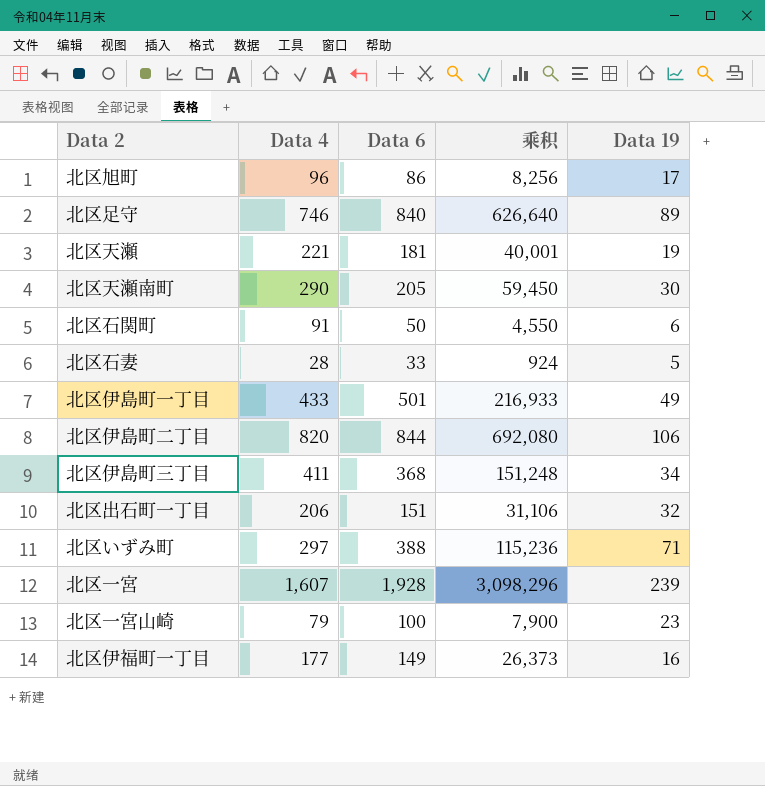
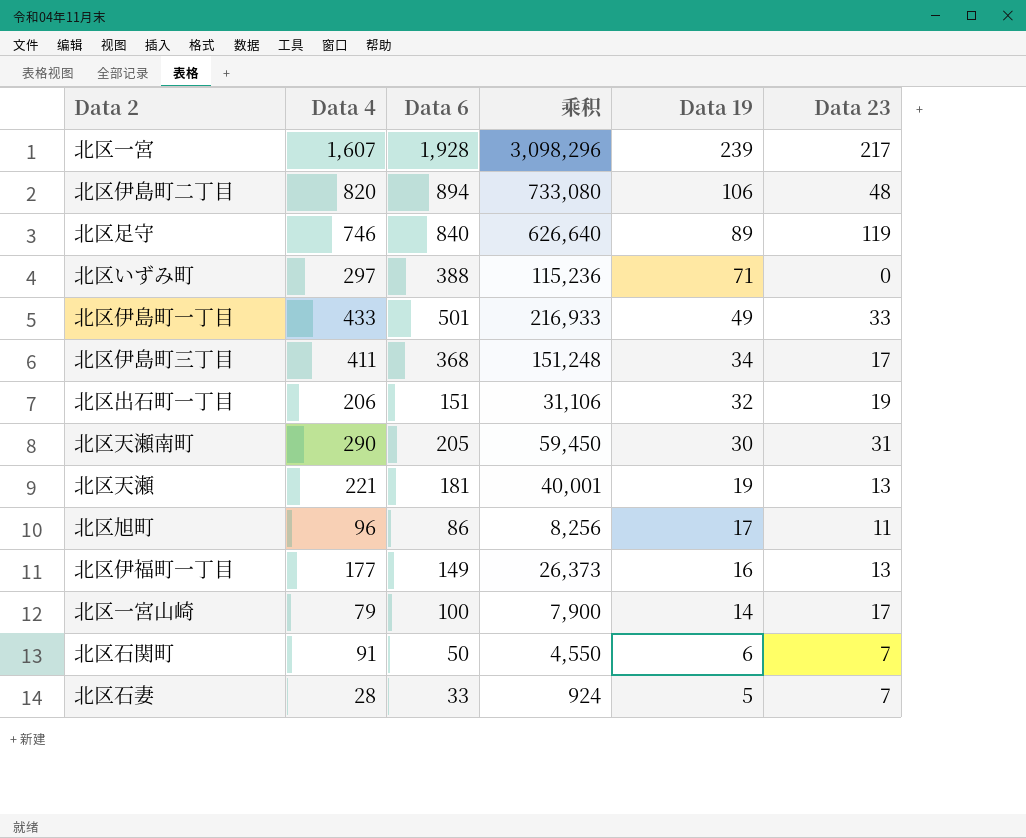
row order: none -> Data 19 descending
column Data 23 | position: none -> 6
北区伊島町二丁目 | Data 6: 844 -> 894
北区伊島町二丁目 | 乘积: 692,080 -> 733,080
北区一宮山崎 | Data 19: 23 -> 14

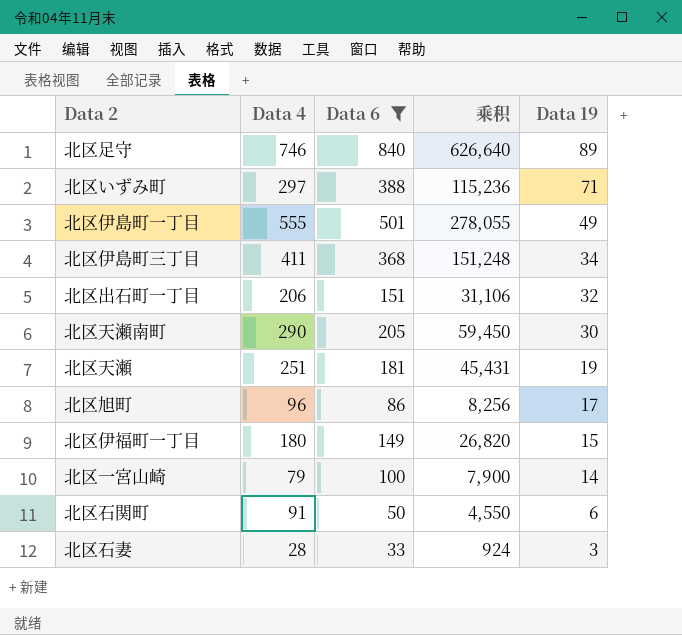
filter: none -> Data 6 <= 840
column Data 23 | position: 6 -> none
北区伊島町一丁目 | Data 4: 433 -> 555
北区伊島町一丁目 | 乘积: 216,933 -> 278,055
北区天瀬 | Data 4: 221 -> 251
北区天瀬 | 乘积: 40,001 -> 45,431
北区伊福町一丁目 | Data 4: 177 -> 180
北区伊福町一丁目 | 乘积: 26,373 -> 26,820
北区伊福町一丁目 | Data 19: 16 -> 15
北区石妻 | Data 19: 5 -> 3

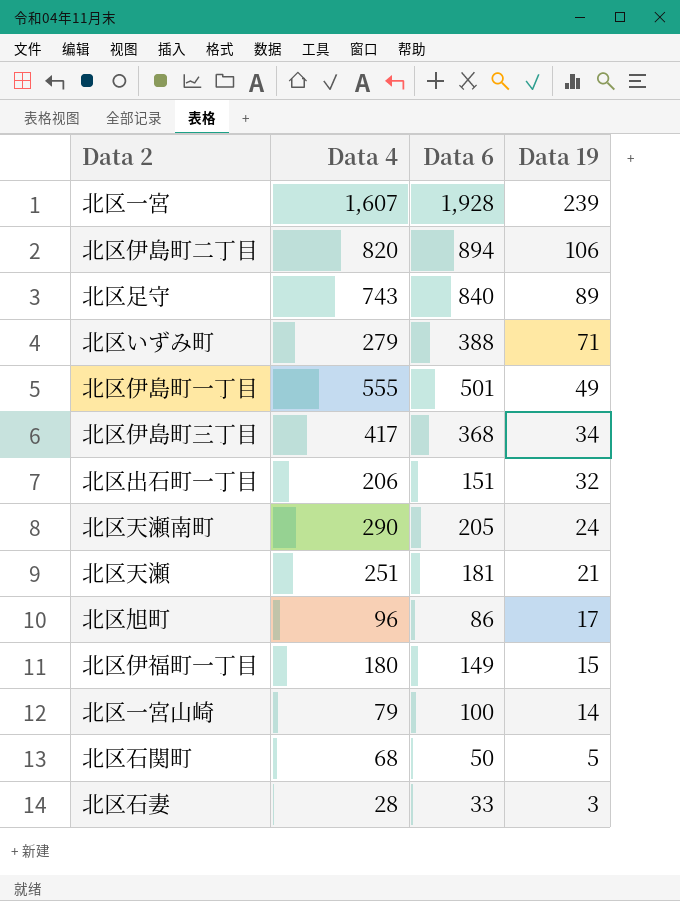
filter: Data 6 <= 840 -> none
column 乘积 | formula: [Data 4] * [Data 6] -> none
北区足守 | Data 4: 746 -> 743
北区いずみ町 | Data 4: 297 -> 279
北区伊島町三丁目 | Data 4: 411 -> 417
北区天瀬南町 | Data 19: 30 -> 24
北区天瀬 | Data 19: 19 -> 21
北区石関町 | Data 4: 91 -> 68
北区石関町 | Data 19: 6 -> 5

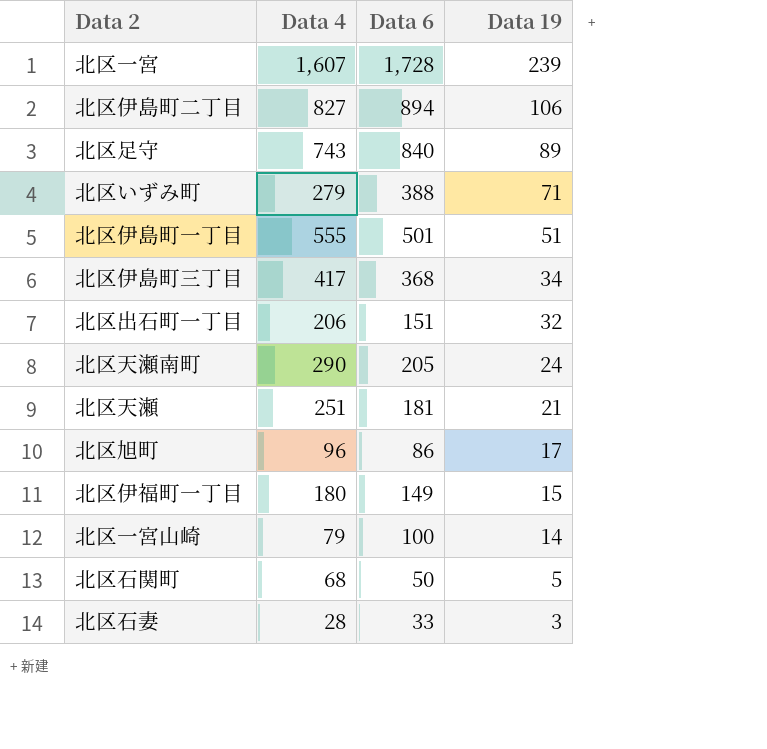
北区一宮 | Data 6: 1,928 -> 1,728
北区伊島町二丁目 | Data 4: 820 -> 827
北区伊島町一丁目 | Data 19: 49 -> 51

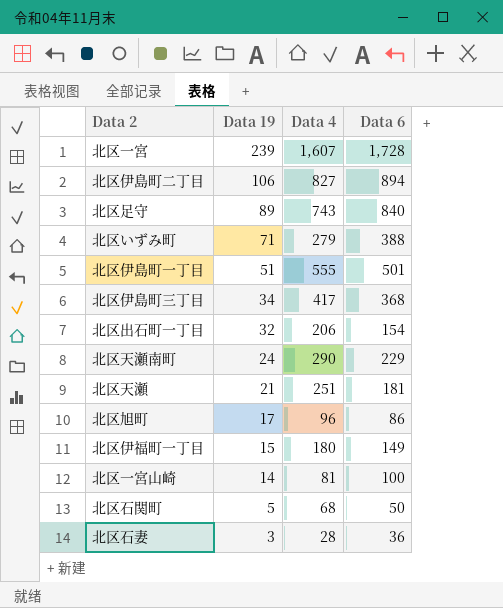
column Data 19 | position: 4 -> 2
北区出石町一丁目 | Data 6: 151 -> 154
北区天瀬南町 | Data 6: 205 -> 229
北区一宮山崎 | Data 4: 79 -> 81
北区石妻 | Data 6: 33 -> 36

